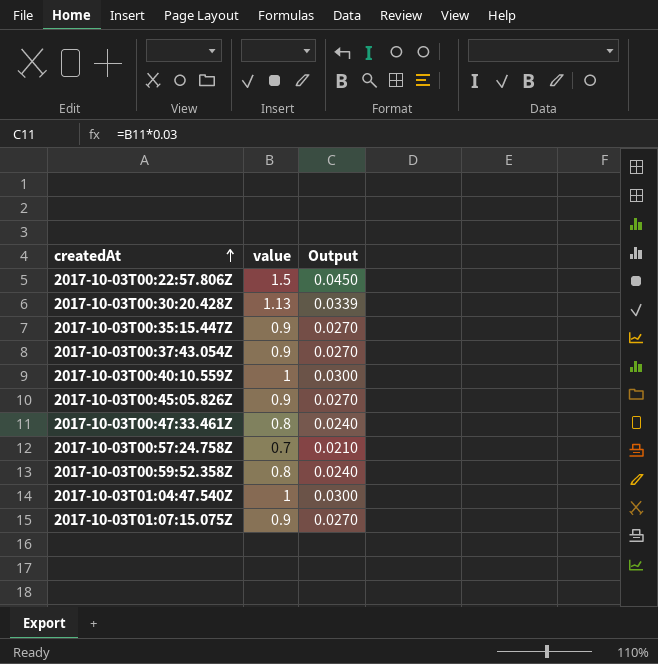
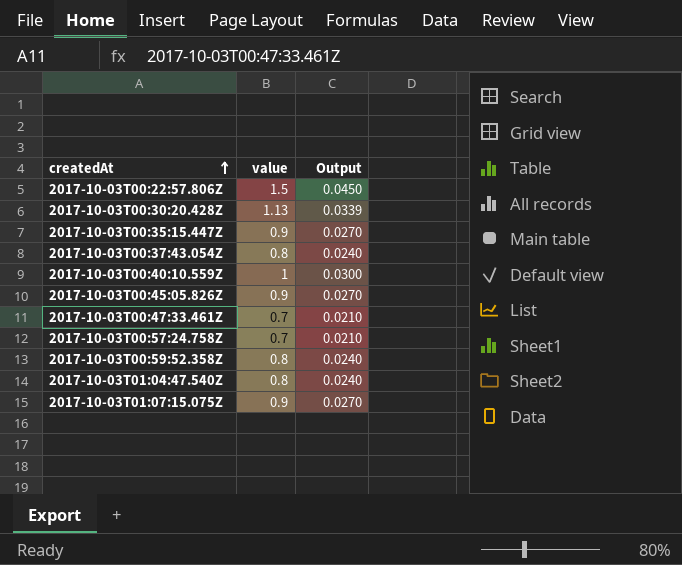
2017-10-03T00:37:43.054Z | value: 0.9 -> 0.8
2017-10-03T00:37:43.054Z | Output: 0.0270 -> 0.0240
2017-10-03T00:47:33.461Z | value: 0.8 -> 0.7
2017-10-03T00:47:33.461Z | Output: 0.0240 -> 0.0210
2017-10-03T01:04:47.540Z | value: 1 -> 0.8
2017-10-03T01:04:47.540Z | Output: 0.0300 -> 0.0240

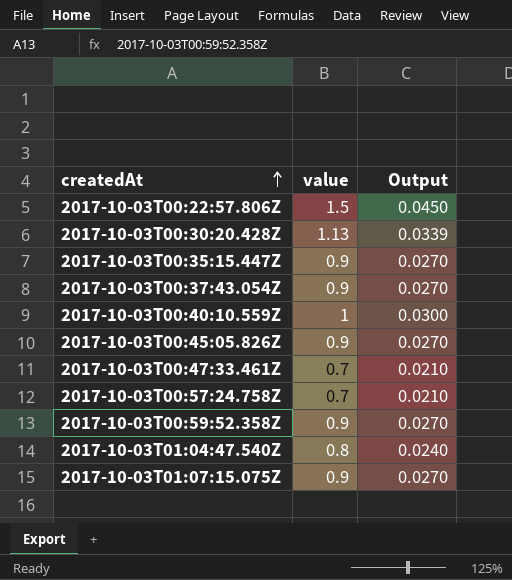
2017-10-03T00:37:43.054Z | value: 0.8 -> 0.9
2017-10-03T00:37:43.054Z | Output: 0.0240 -> 0.0270
2017-10-03T00:59:52.358Z | value: 0.8 -> 0.9
2017-10-03T00:59:52.358Z | Output: 0.0240 -> 0.0270

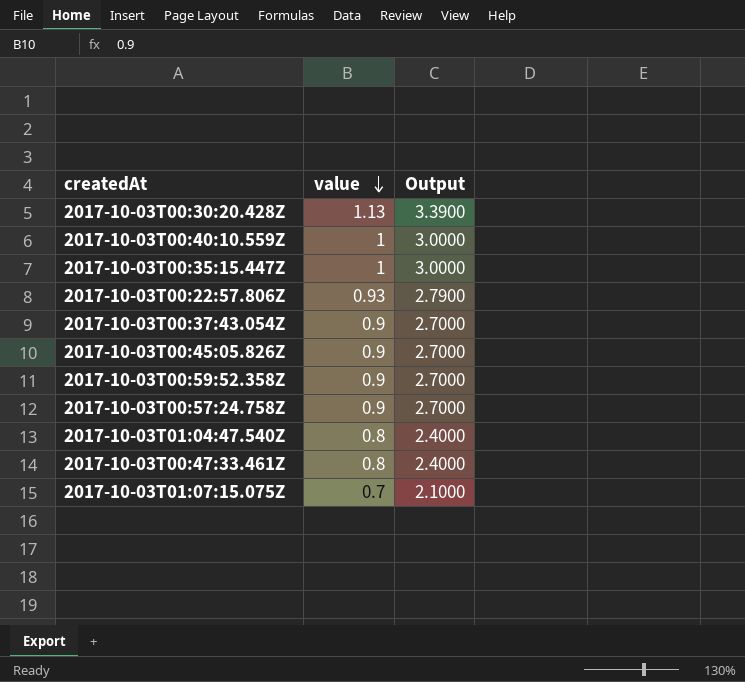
row order: createdAt ascending -> value descending
column Output | formula: [value] * 0.03 -> [value] * 3
2017-10-03T00:35:15.447Z | value: 0.9 -> 1
2017-10-03T00:22:57.806Z | value: 1.5 -> 0.93
2017-10-03T00:57:24.758Z | value: 0.7 -> 0.9
2017-10-03T00:47:33.461Z | value: 0.7 -> 0.8
2017-10-03T01:07:15.075Z | value: 0.9 -> 0.7

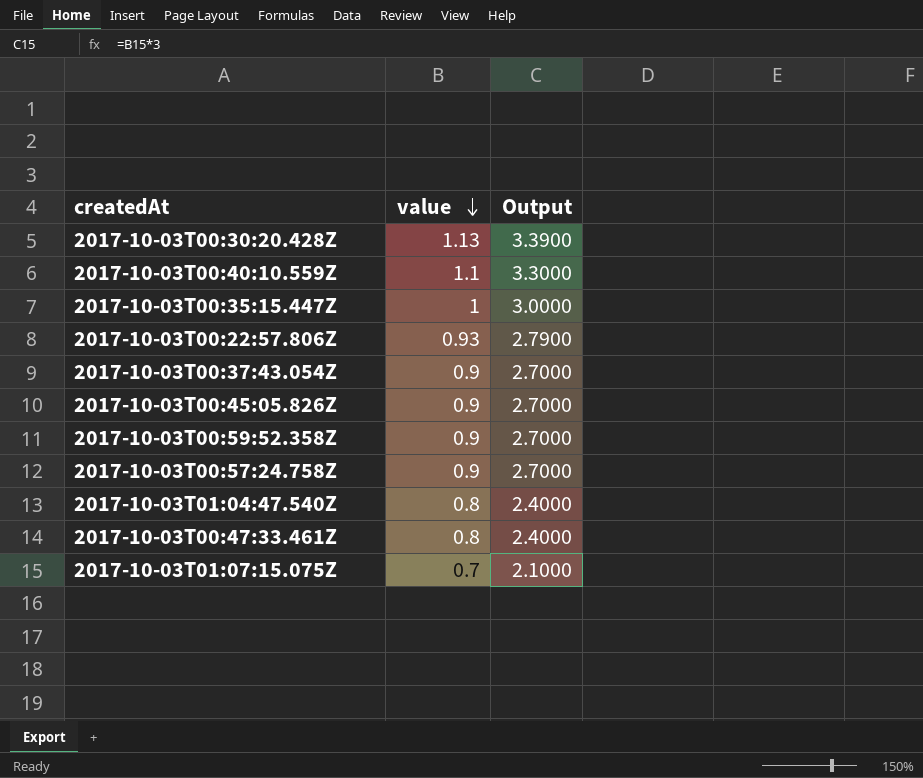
2017-10-03T00:40:10.559Z | value: 1 -> 1.1
2017-10-03T00:40:10.559Z | Output: 3.0000 -> 3.3000

